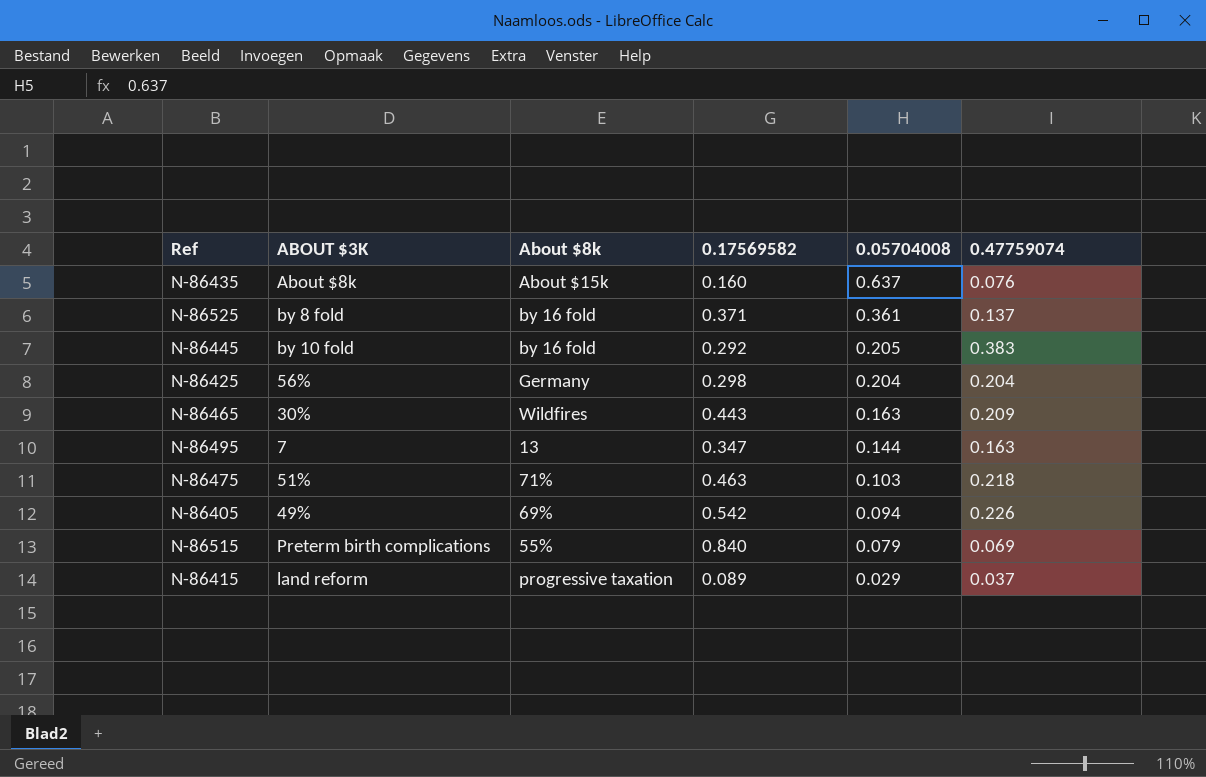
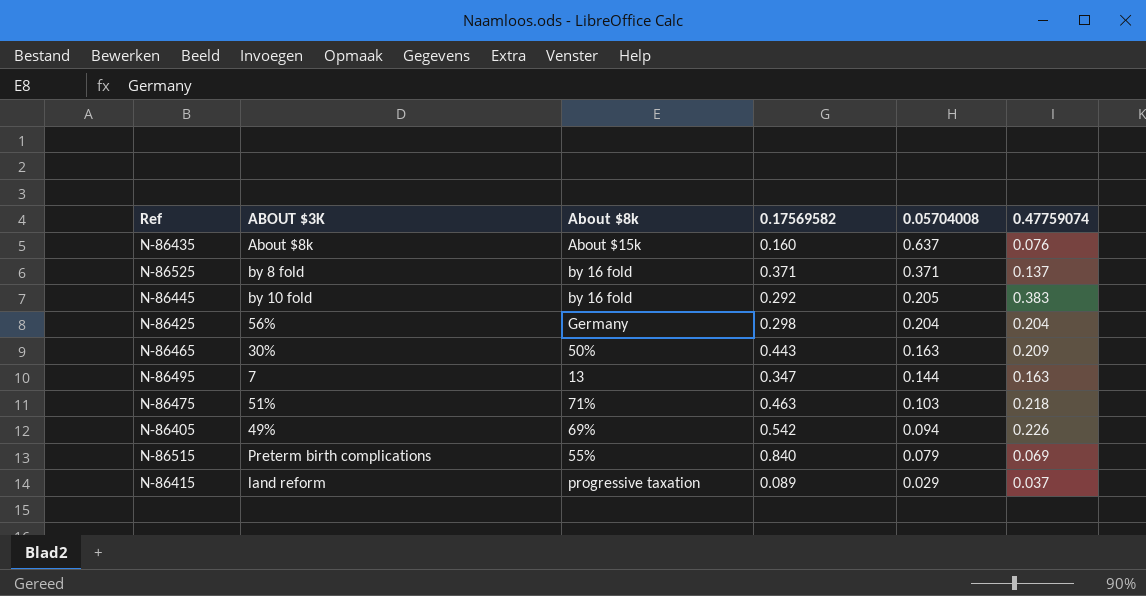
N-86525 | 0.05704008: 0.361 -> 0.371
N-86465 | About $8k: Wildfires -> 50%

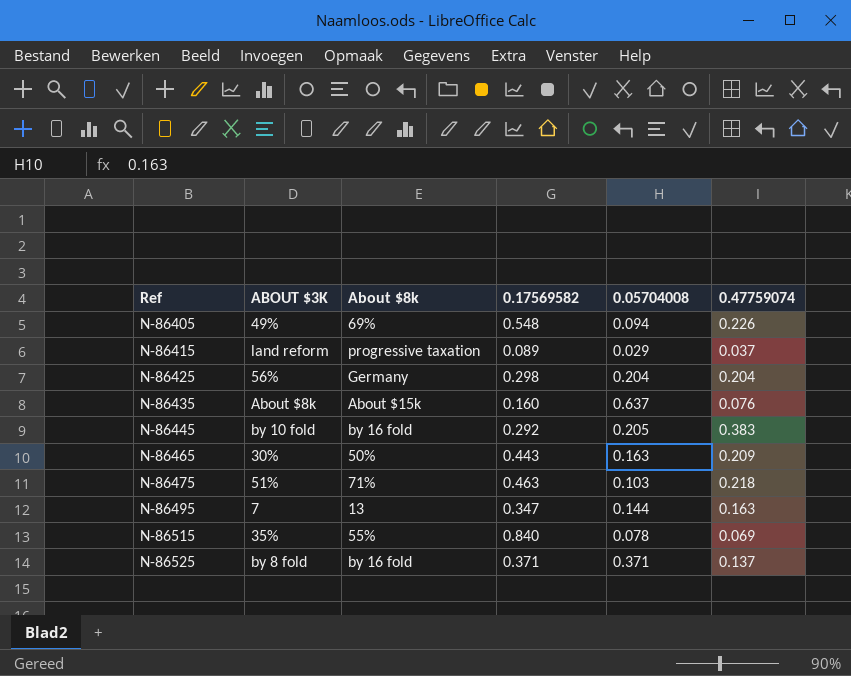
row order: 0.05704008 descending -> Ref ascending
N-86405 | 0.17569582: 0.542 -> 0.548
N-86515 | ABOUT $3K: Preterm birth complications -> 35%
N-86515 | 0.05704008: 0.079 -> 0.078

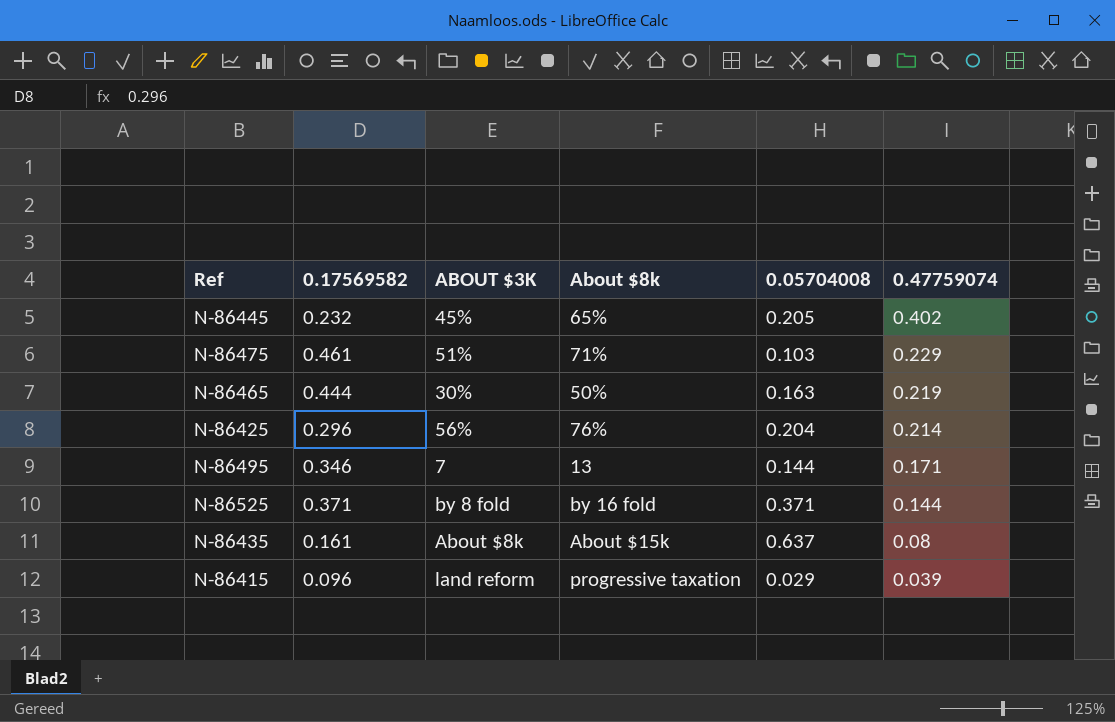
row order: Ref ascending -> 0.47759074 descending
column 0.17569582 | position: 4 -> 2
row N-86405: 49% | 69% | 0.548 | 0.094 | 0.226 -> none
row N-86515: 35% | 55% | 0.840 | 0.078 | 0.069 -> none
N-86445 | 0.17569582: 0.292 -> 0.232
N-86445 | ABOUT $3K: by 10 fold -> 45%
N-86445 | About $8k: by 16 fold -> 65%
N-86445 | 0.47759074: 0.383 -> 0.402
N-86475 | 0.17569582: 0.463 -> 0.461
N-86475 | 0.47759074: 0.218 -> 0.229
N-86465 | 0.17569582: 0.443 -> 0.444
N-86465 | 0.47759074: 0.209 -> 0.219
N-86425 | 0.17569582: 0.298 -> 0.296
N-86425 | About $8k: Germany -> 76%
N-86425 | 0.47759074: 0.204 -> 0.214
N-86495 | 0.17569582: 0.347 -> 0.346
N-86495 | 0.47759074: 0.163 -> 0.171
N-86525 | 0.47759074: 0.137 -> 0.144
N-86435 | 0.17569582: 0.160 -> 0.161
N-86435 | 0.47759074: 0.076 -> 0.08
N-86415 | 0.17569582: 0.089 -> 0.096
N-86415 | 0.47759074: 0.037 -> 0.039

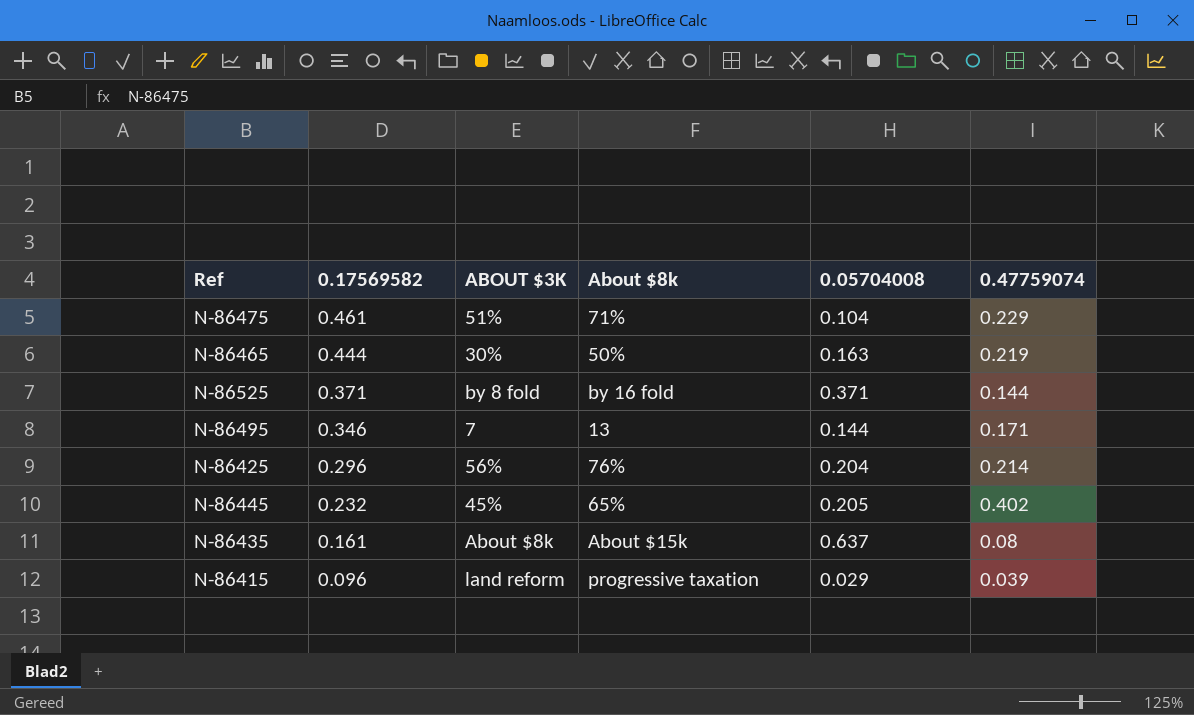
row order: 0.47759074 descending -> 0.17569582 descending
N-86475 | 0.05704008: 0.103 -> 0.104

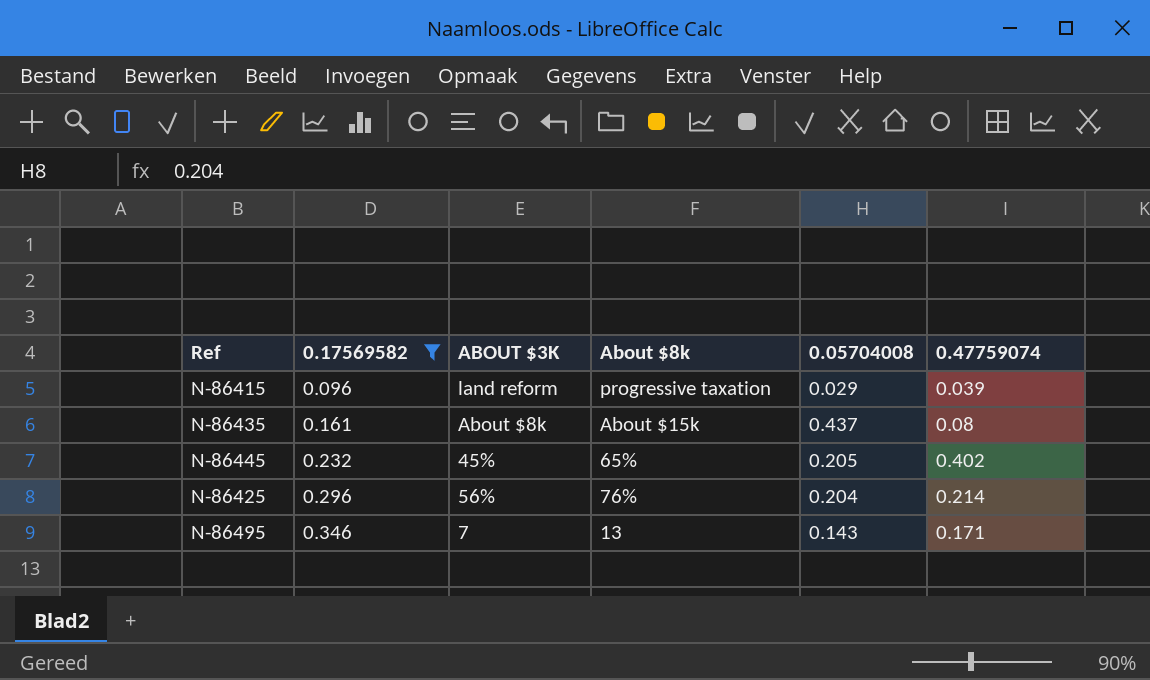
filter: none -> 0.17569582 <= 0.346
row order: 0.17569582 descending -> 0.17569582 ascending
N-86435 | 0.05704008: 0.637 -> 0.437
N-86495 | 0.05704008: 0.144 -> 0.143

